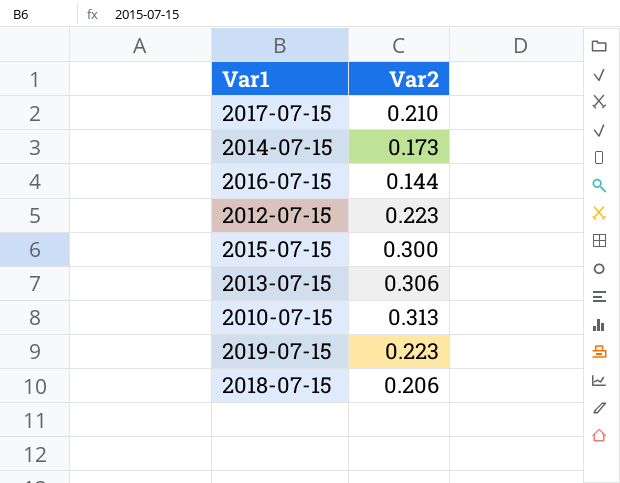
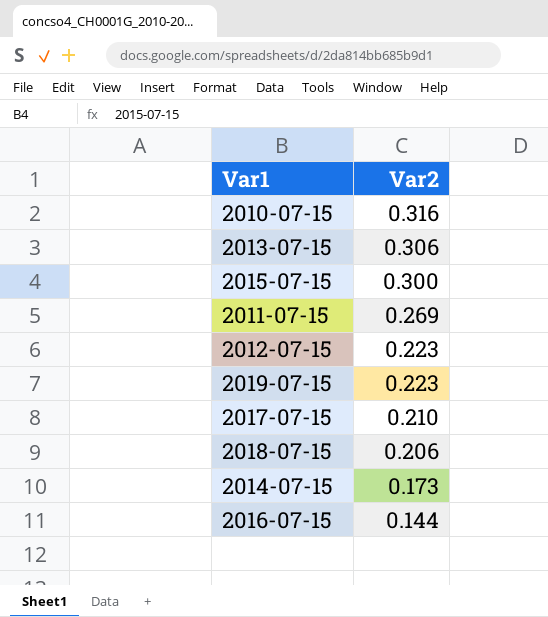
row order: none -> Var2 descending
2010-07-15 | Var2: 0.313 -> 0.316
row 2011-07-15: none -> 0.269

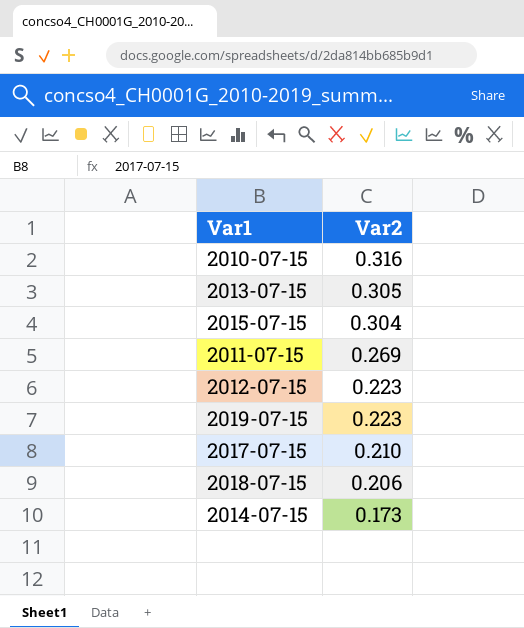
row 2016-07-15: 0.144 -> none
2013-07-15 | Var2: 0.306 -> 0.305
2015-07-15 | Var2: 0.300 -> 0.304

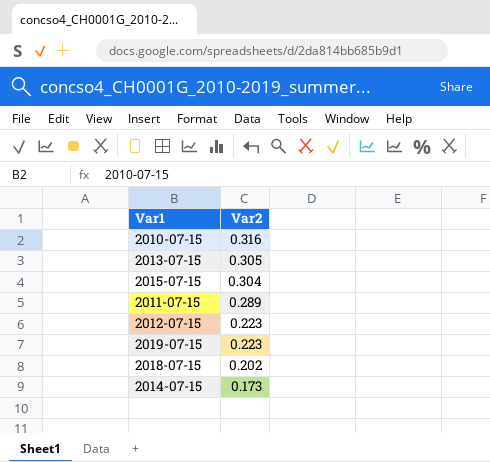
row 2017-07-15: 0.210 -> none
2011-07-15 | Var2: 0.269 -> 0.289
2018-07-15 | Var2: 0.206 -> 0.202

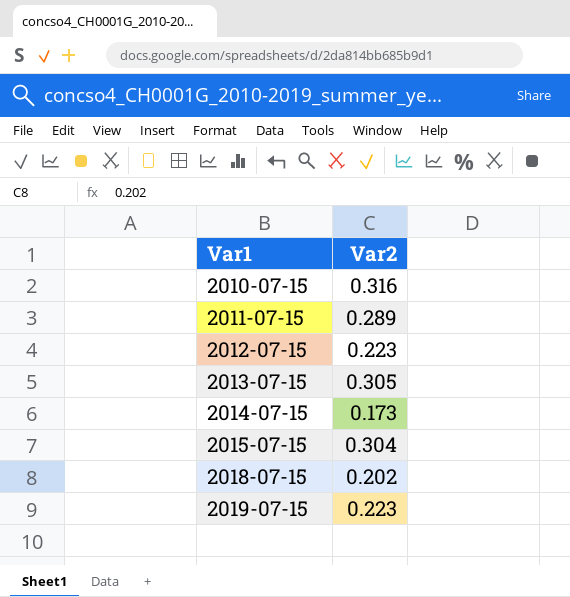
row order: Var2 descending -> Var1 ascending

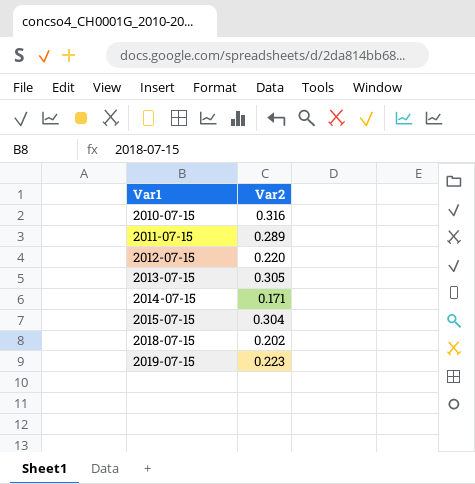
2012-07-15 | Var2: 0.223 -> 0.220
2014-07-15 | Var2: 0.173 -> 0.171

